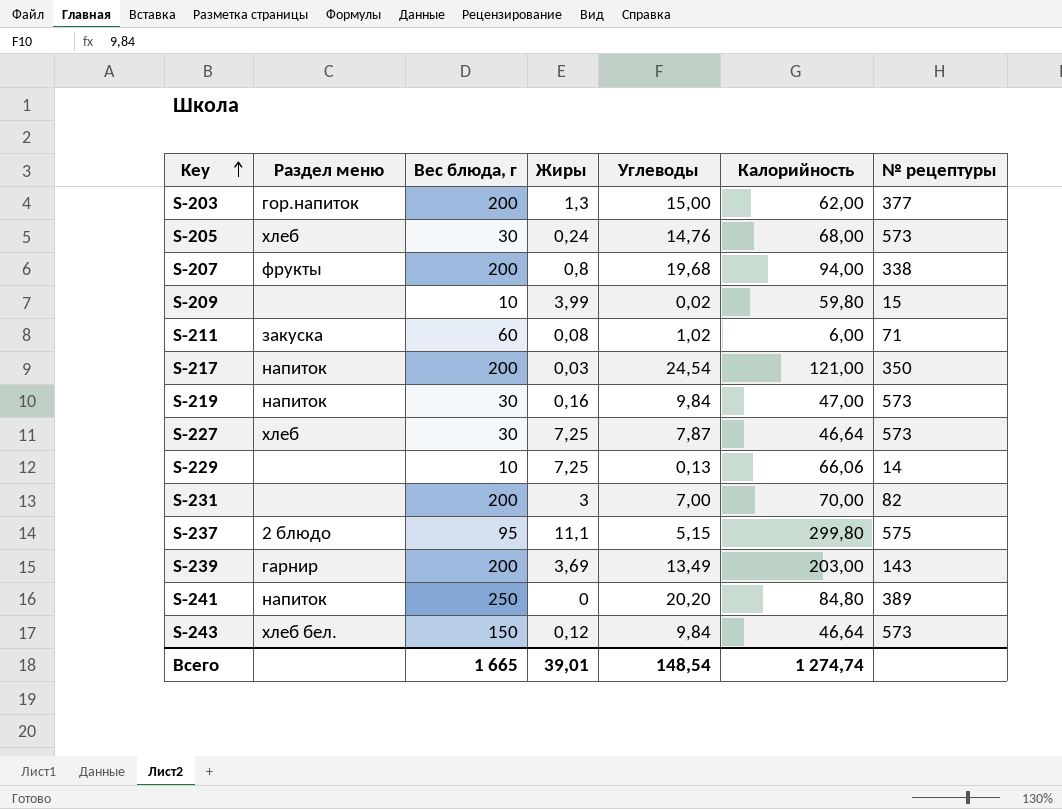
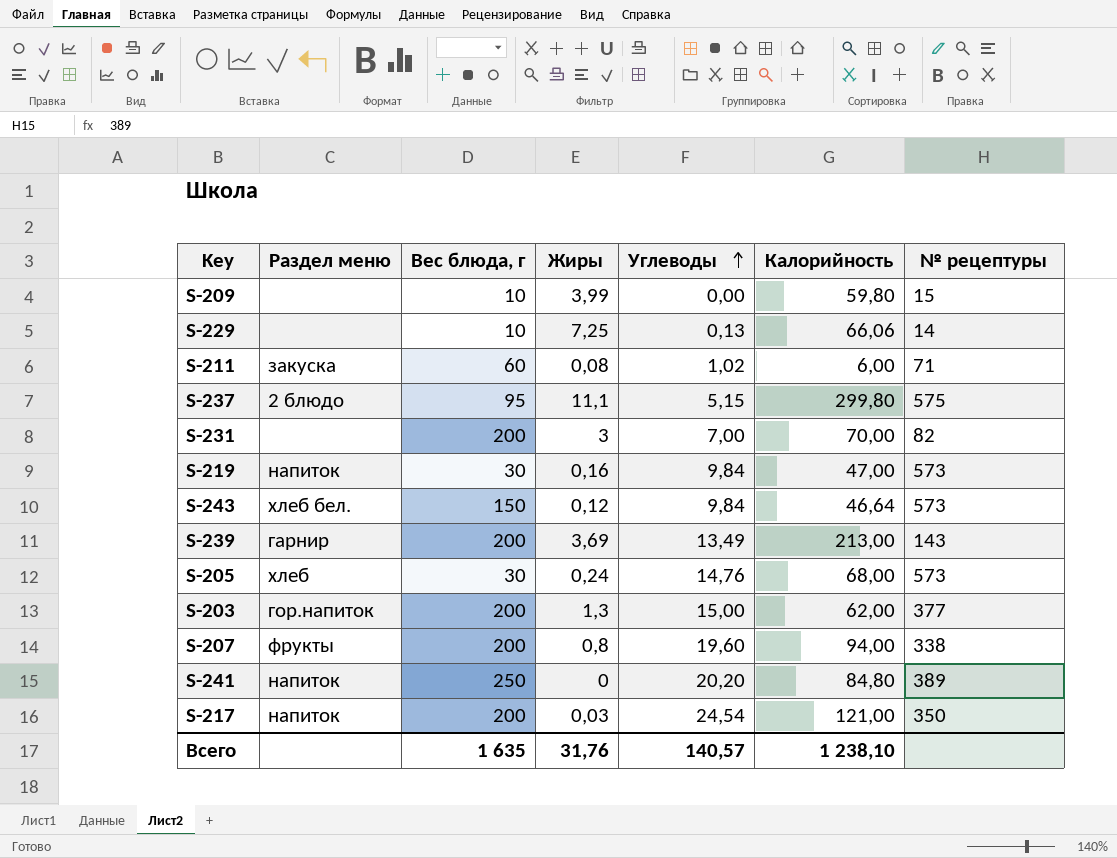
row order: Key ascending -> Углеводы ascending
row S-227: хлеб | 30 | 7,25 | 7,87 | 46,64 | 573 -> none
S-209 | Углеводы: 0,02 -> 0,00
S-239 | Калорийность: 203,00 -> 213,00
S-207 | Углеводы: 19,68 -> 19,60
Всего | Вес блюда, г: 1 665 -> 1 635
Всего | Жиры: 39,01 -> 31,76
Всего | Углеводы: 148,54 -> 140,57
Всего | Калорийность: 1 274,74 -> 1 238,10

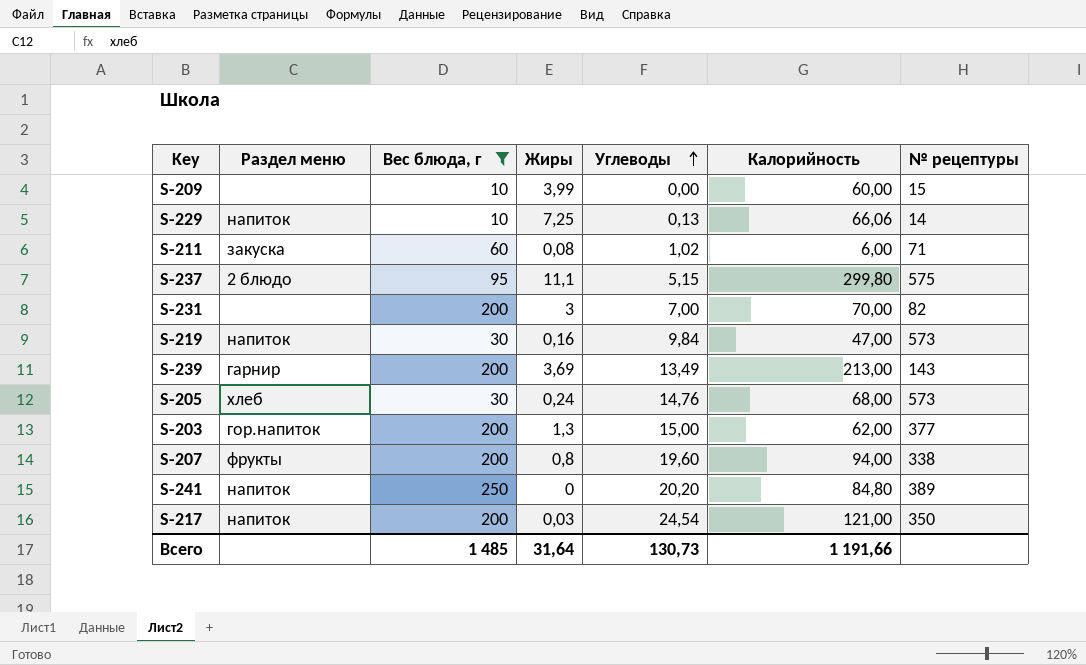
filter: none -> Вес блюда, г != 150
S-209 | Калорийность: 59,80 -> 60,00
S-229 | Раздел меню: none -> напиток
Всего | Вес блюда, г: 1 635 -> 1 485
Всего | Жиры: 31,76 -> 31,64
Всего | Углеводы: 140,57 -> 130,73
Всего | Калорийность: 1 238,10 -> 1 191,66

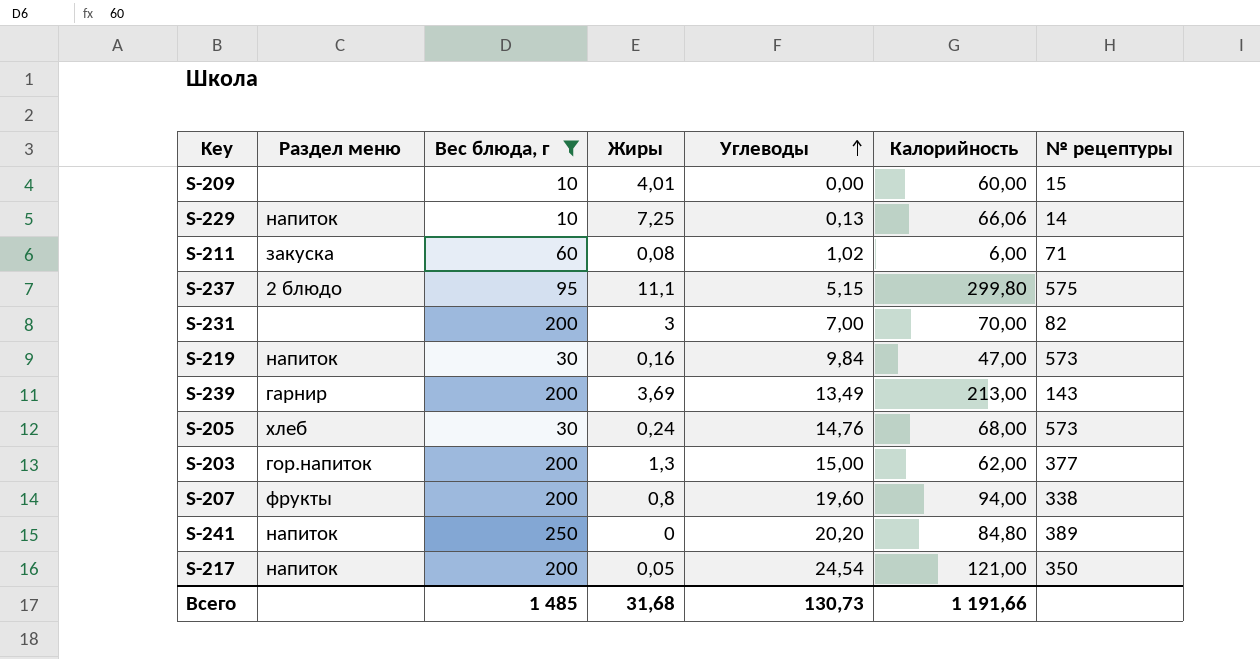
S-209 | Жиры: 3,99 -> 4,01
S-217 | Жиры: 0,03 -> 0,05
Всего | Жиры: 31,64 -> 31,68

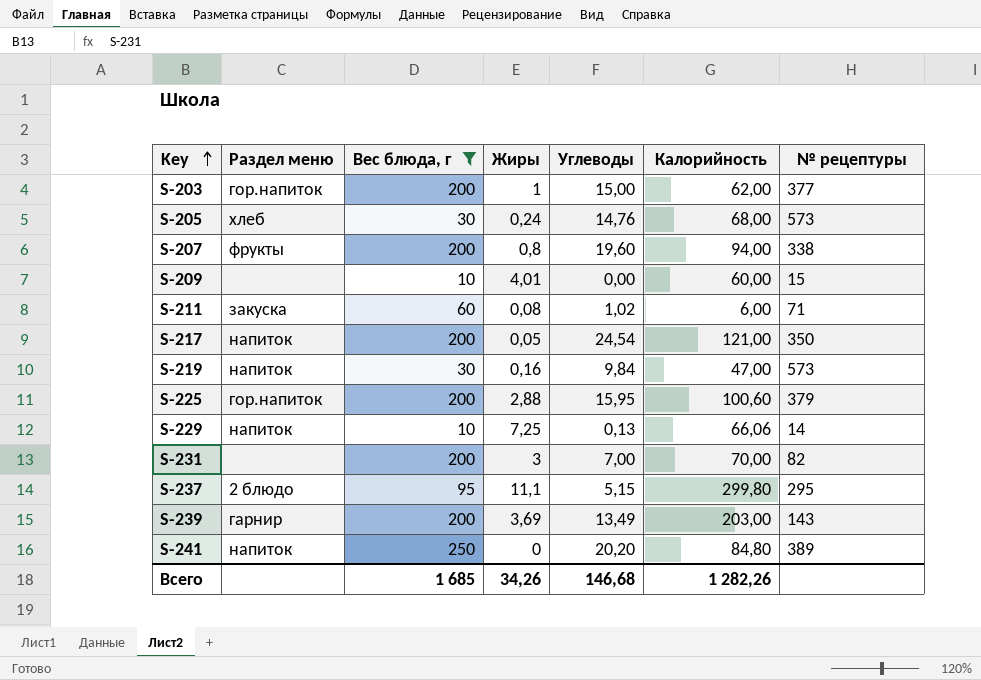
row order: Углеводы ascending -> Key ascending
S-203 | Жиры: 1,3 -> 1
row S-225: none -> гор.напиток | 200 | 2,88 | 15,95 | 100,60 | 379
S-237 | № рецептуры: 575 -> 295
S-239 | Калорийность: 213,00 -> 203,00
Всего | Вес блюда, г: 1 485 -> 1 685
Всего | Жиры: 31,68 -> 34,26
Всего | Углеводы: 130,73 -> 146,68
Всего | Калорийность: 1 191,66 -> 1 282,26

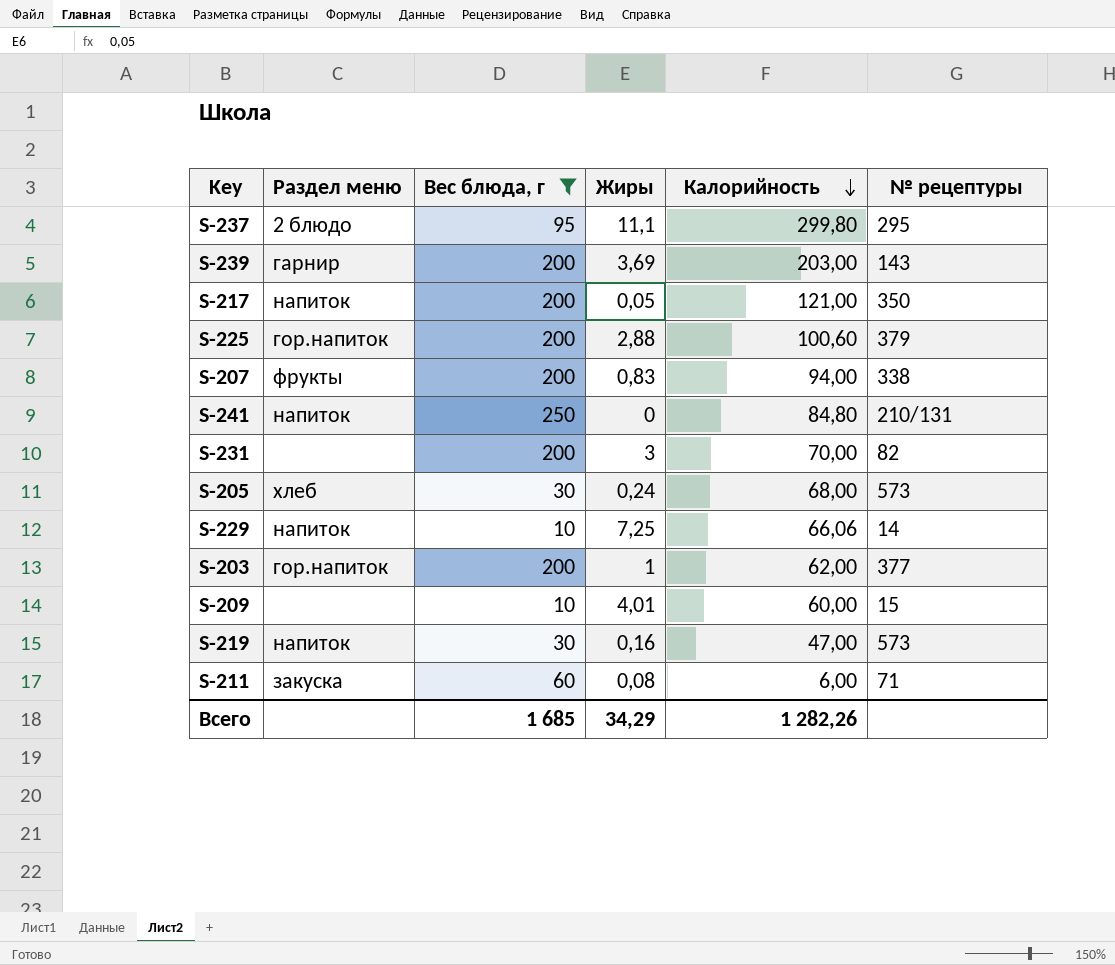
row order: Key ascending -> Калорийность descending
column Углеводы | position: 5 -> none
S-207 | Жиры: 0,8 -> 0,83
S-241 | № рецептуры: 389 -> 210/131
Всего | Жиры: 34,26 -> 34,29

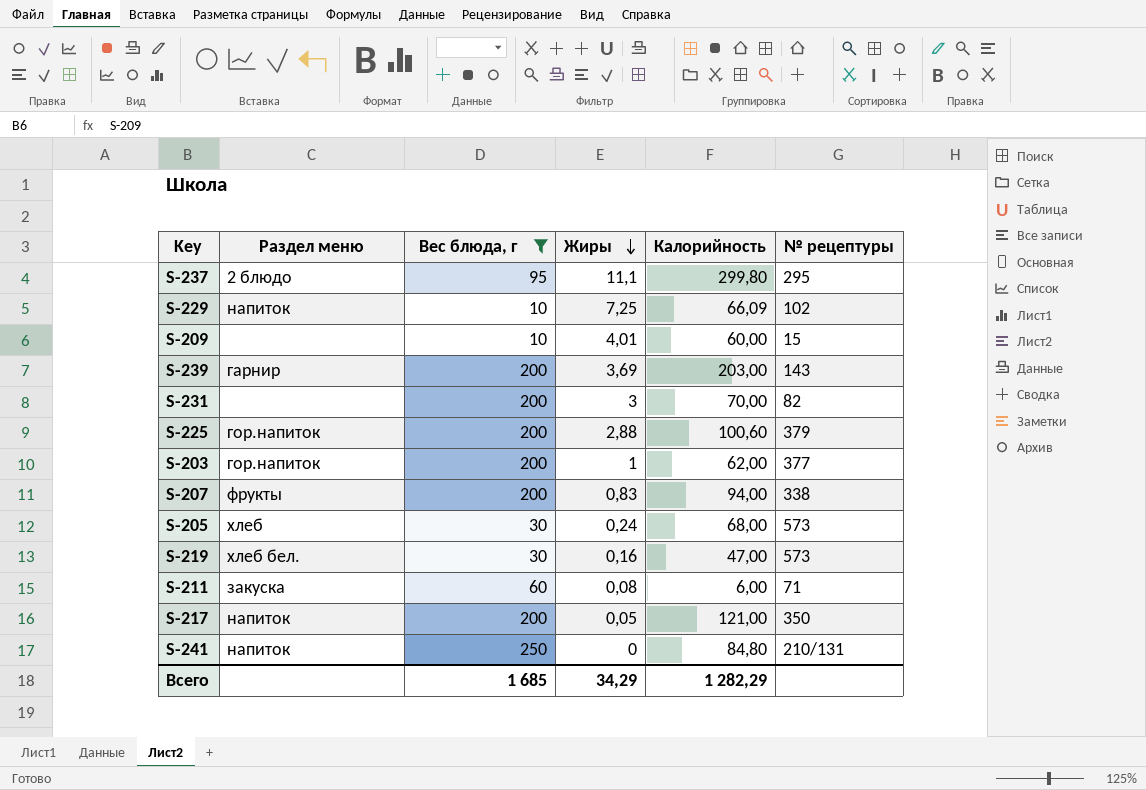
row order: Калорийность descending -> Жиры descending
S-229 | Калорийность: 66,06 -> 66,09
S-229 | № рецептуры: 14 -> 102
S-219 | Раздел меню: напиток -> хлеб бел.
Всего | Калорийность: 1 282,26 -> 1 282,29

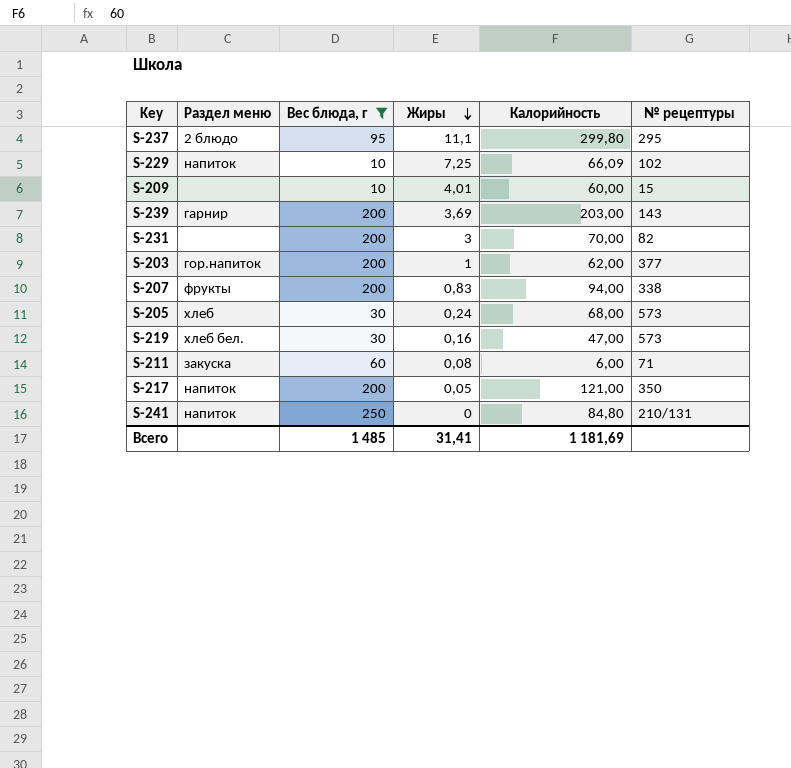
row S-225: гор.напиток | 200 | 2,88 | 100,60 | 379 -> none
Всего | Вес блюда, г: 1 685 -> 1 485
Всего | Жиры: 34,29 -> 31,41
Всего | Калорийность: 1 282,29 -> 1 181,69

